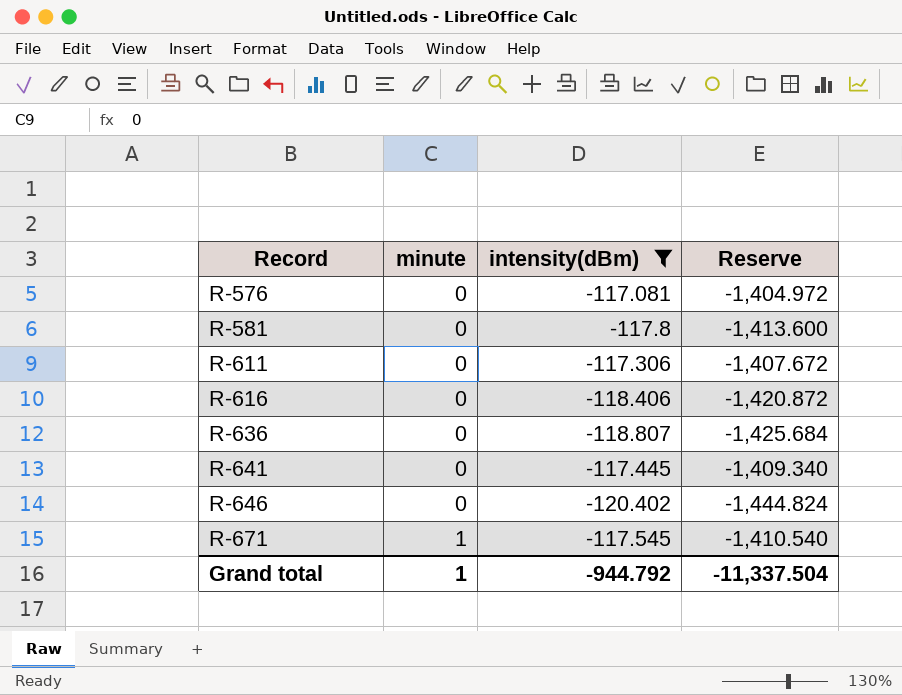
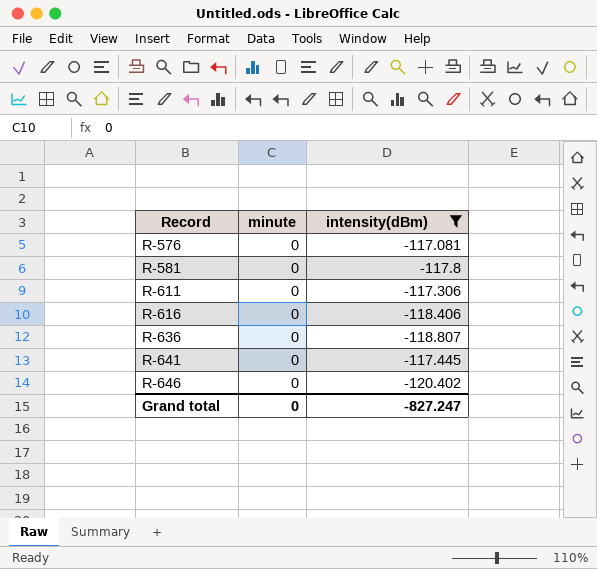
column Reserve | formula: [intensity(dBm)] * 12 -> none
row R-671: 1 | -117.545 | -1,410.540 -> none
Grand total | minute: 1 -> 0
Grand total | intensity(dBm): -944.792 -> -827.247

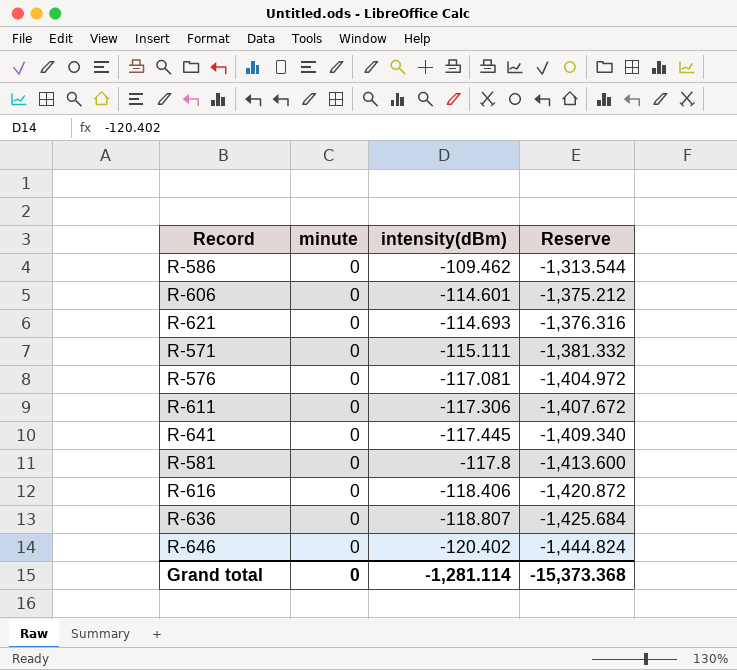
filter: intensity(dBm) <= -117.081 -> none
row order: Record ascending -> intensity(dBm) descending
column Reserve | formula: none -> [intensity(dBm)] * 12
Grand total | intensity(dBm): -827.247 -> -1,281.114

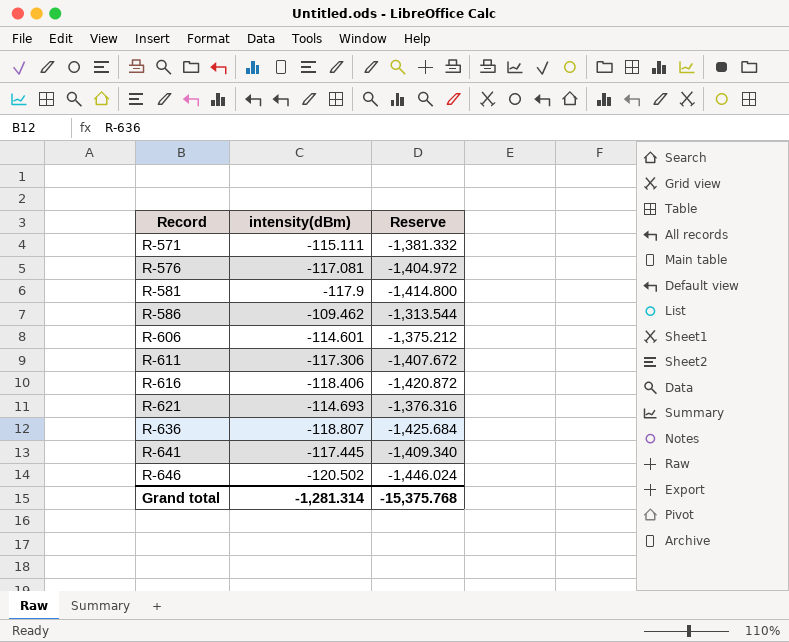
row order: intensity(dBm) descending -> Record ascending
column minute | position: 2 -> none
R-581 | intensity(dBm): -117.8 -> -117.9
R-581 | Reserve: -1,413.600 -> -1,414.800
R-646 | intensity(dBm): -120.402 -> -120.502
R-646 | Reserve: -1,444.824 -> -1,446.024
Grand total | intensity(dBm): -1,281.114 -> -1,281.314
Grand total | Reserve: -15,373.368 -> -15,375.768

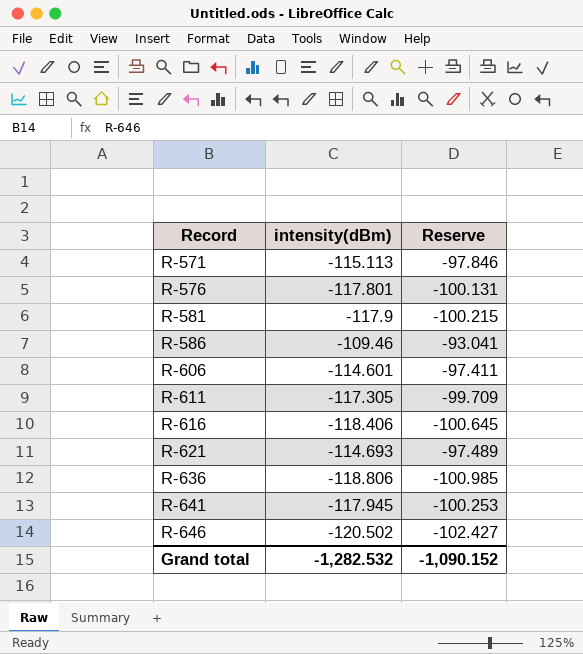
column Reserve | formula: [intensity(dBm)] * 12 -> [intensity(dBm)] * 0.85
R-571 | intensity(dBm): -115.111 -> -115.113
R-576 | intensity(dBm): -117.081 -> -117.801
R-586 | intensity(dBm): -109.462 -> -109.46
R-611 | intensity(dBm): -117.306 -> -117.305
R-636 | intensity(dBm): -118.807 -> -118.806
R-641 | intensity(dBm): -117.445 -> -117.945
Grand total | intensity(dBm): -1,281.314 -> -1,282.532
Grand total | Reserve: -15,375.768 -> -1,090.152

